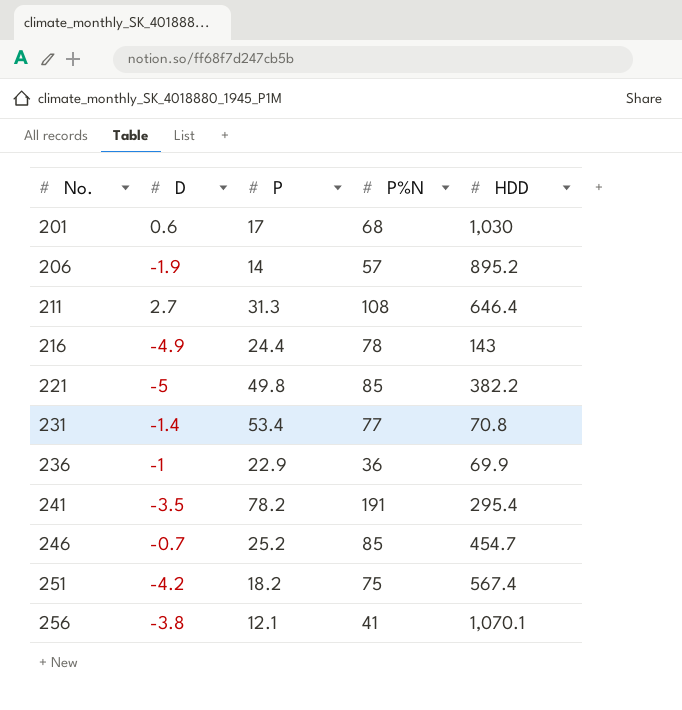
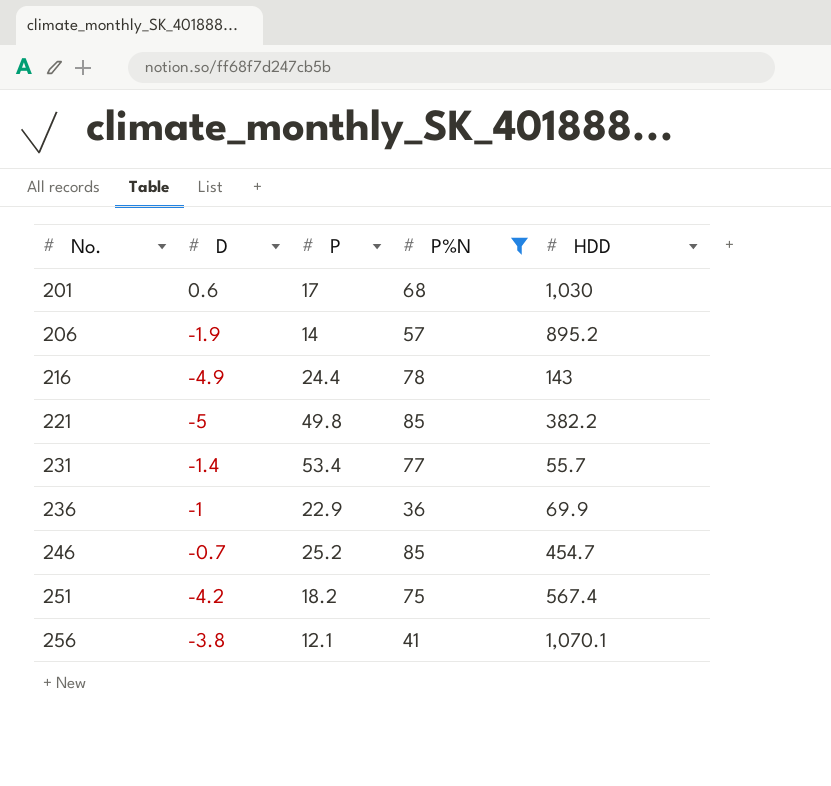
filter: none -> P%N <= 85
231 | HDD: 70.8 -> 55.7

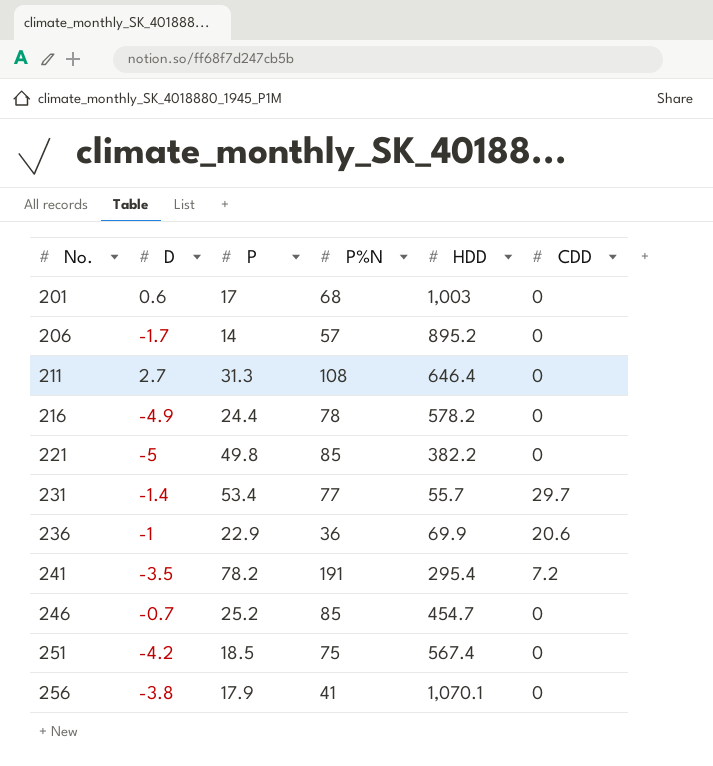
filter: P%N <= 85 -> none
column CDD | position: none -> 6
201 | HDD: 1,030 -> 1,003
206 | D: -1.9 -> -1.7
216 | HDD: 143 -> 578.2
251 | P: 18.2 -> 18.5
256 | P: 12.1 -> 17.9

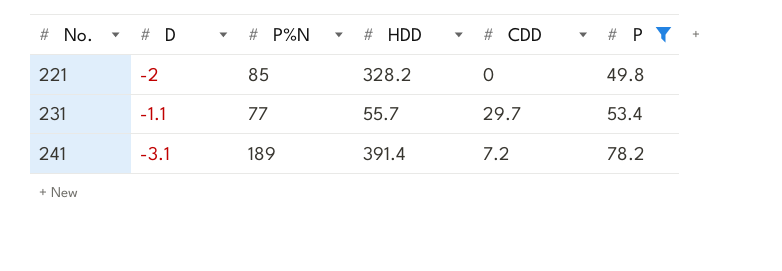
filter: none -> P >= 49.8
column P | position: 3 -> 6
221 | D: -5 -> -2
221 | HDD: 382.2 -> 328.2
231 | D: -1.4 -> -1.1
241 | D: -3.5 -> -3.1
241 | P%N: 191 -> 189
241 | HDD: 295.4 -> 391.4

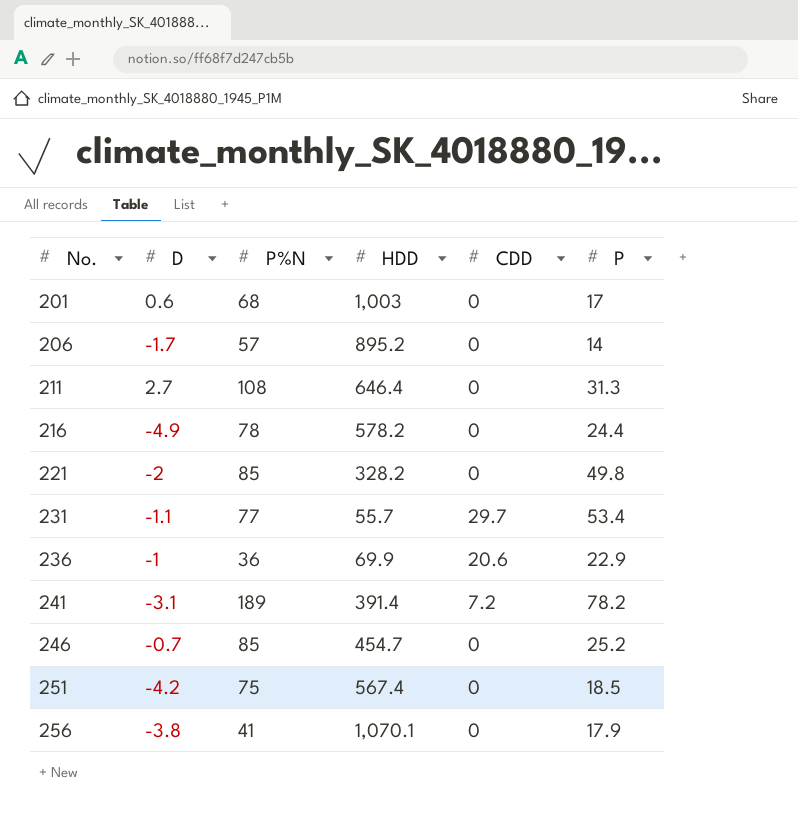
filter: P >= 49.8 -> none

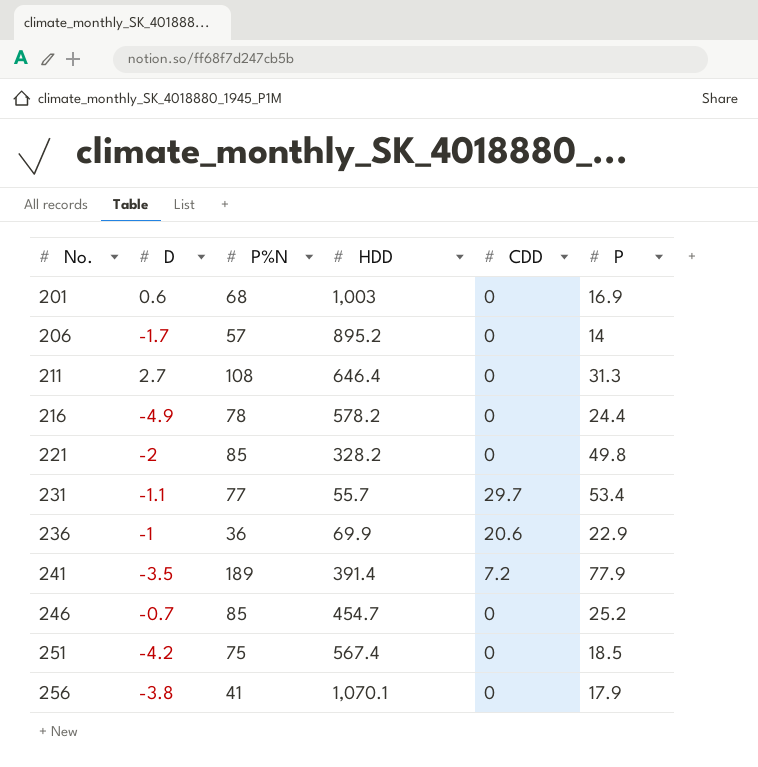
201 | P: 17 -> 16.9
241 | D: -3.1 -> -3.5
241 | P: 78.2 -> 77.9

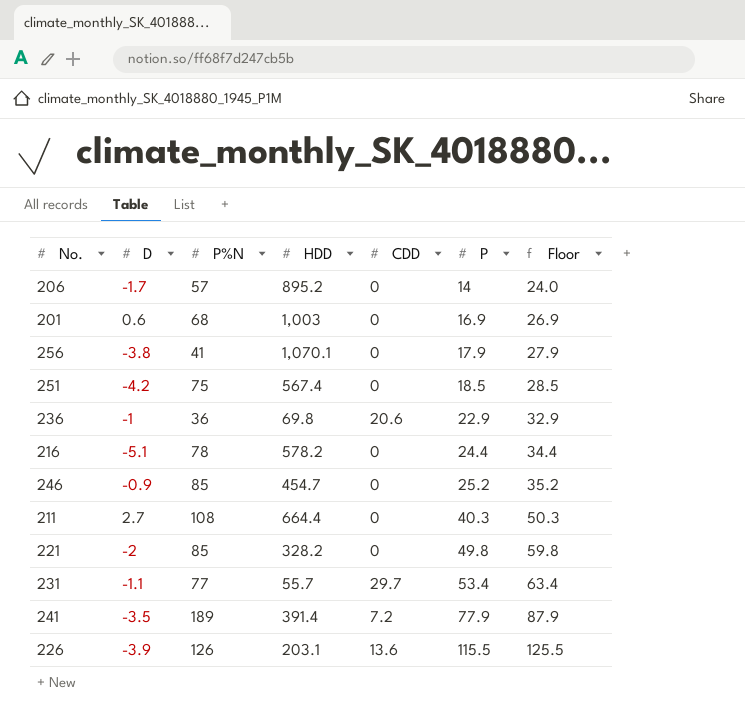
row order: No. ascending -> P ascending
column Floor | formula: none -> [P] + 10
236 | HDD: 69.9 -> 69.8
216 | D: -4.9 -> -5.1
246 | D: -0.7 -> -0.9
211 | HDD: 646.4 -> 664.4
211 | P: 31.3 -> 40.3
row 226: none -> -3.9 | 126 | 203.1 | 13.6 | 115.5 | 125.5

